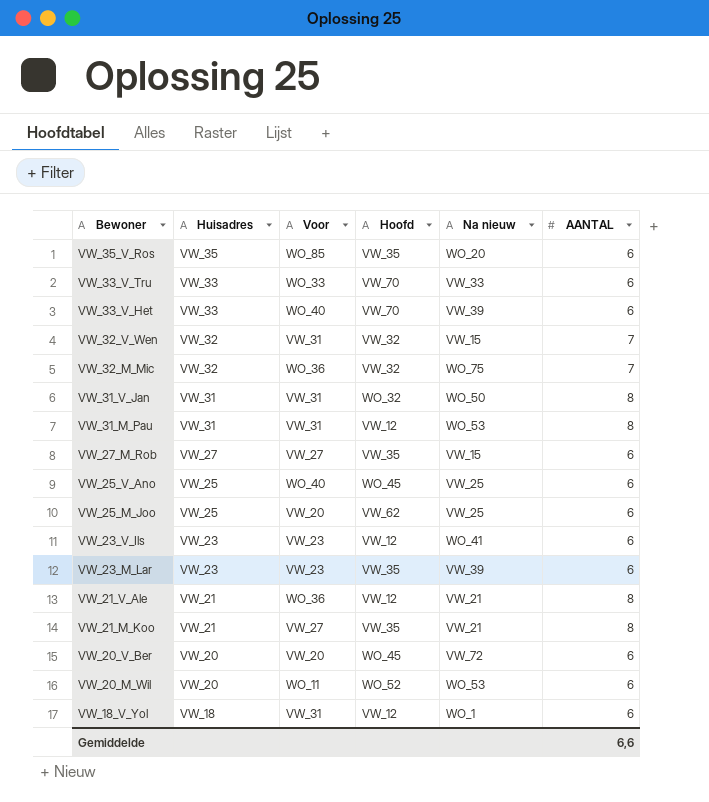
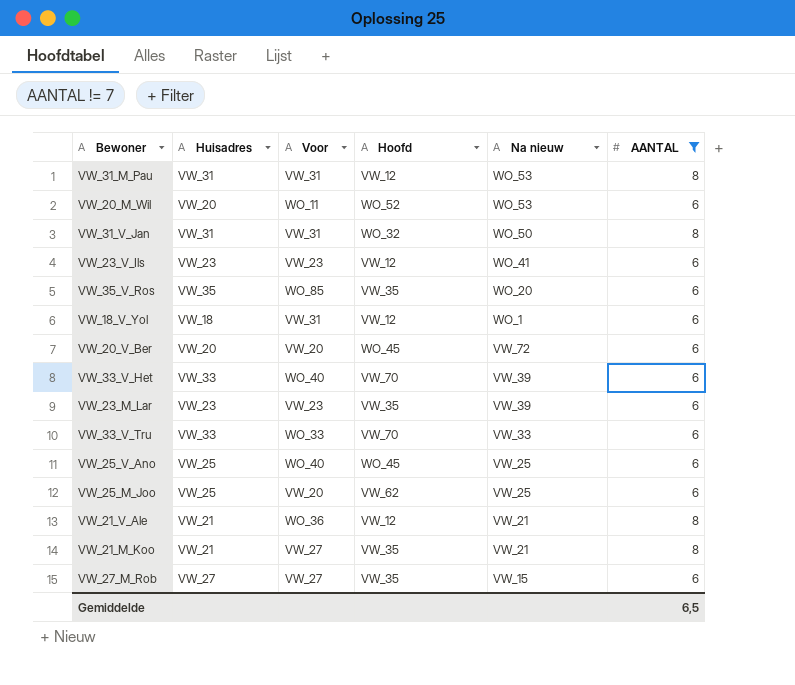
filter: none -> AANTAL != 7
row order: Bewoner descending -> Na nieuw descending
Gemiddelde | AANTAL: 6,6 -> 6,5

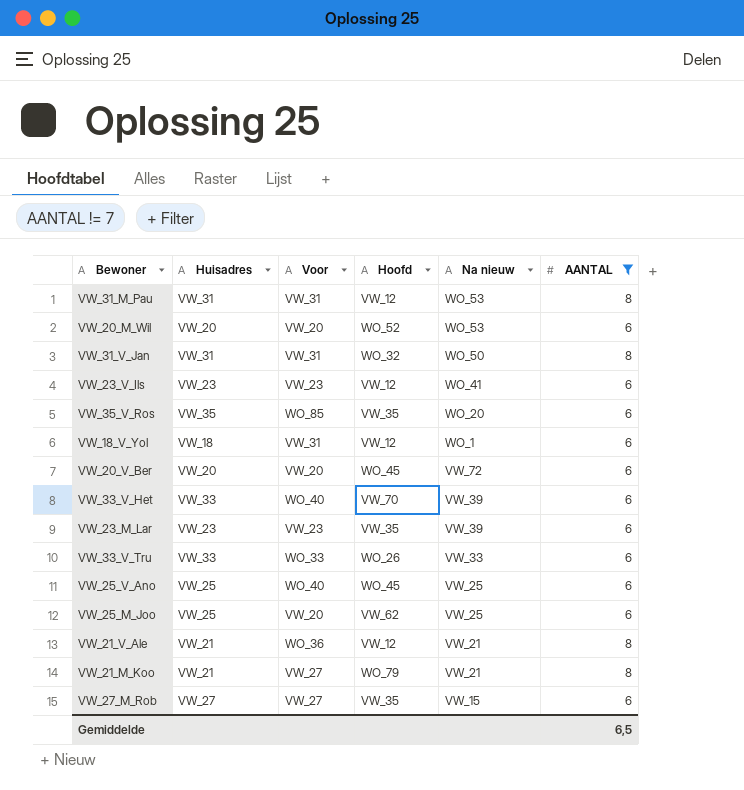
VW_20_M_Wil | Voor: WO_11 -> VW_20
VW_33_V_Tru | Hoofd: VW_70 -> WO_26
VW_21_M_Koo | Hoofd: VW_35 -> WO_79

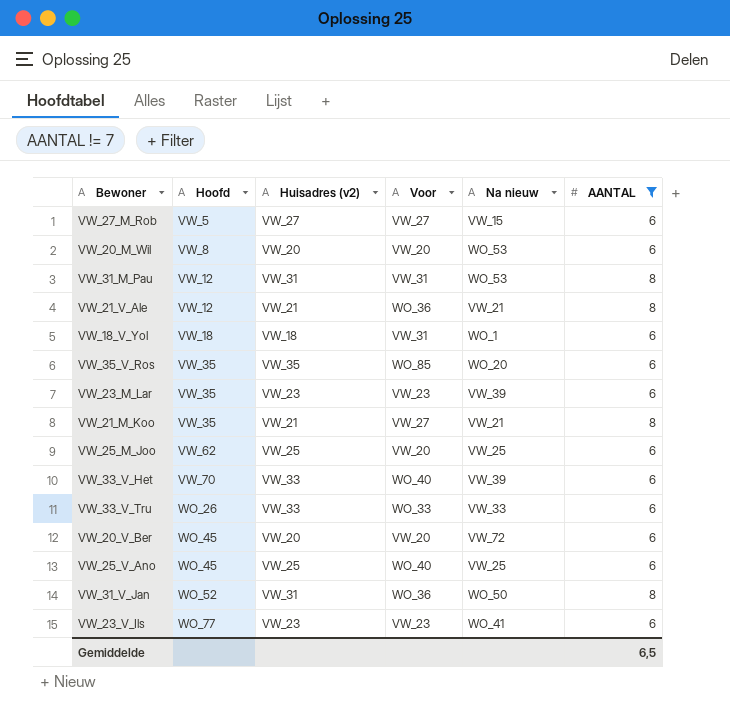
row order: Na nieuw descending -> Hoofd ascending
column Hoofd | position: 4 -> 2
column name: Huisadres -> Huisadres (v2)
VW_27_M_Rob | Hoofd: VW_35 -> VW_5
VW_20_M_Wil | Hoofd: WO_52 -> VW_8
VW_18_V_Yol | Hoofd: VW_12 -> VW_18
VW_21_M_Koo | Hoofd: WO_79 -> VW_35
VW_31_V_Jan | Hoofd: WO_32 -> WO_52
VW_31_V_Jan | Voor: VW_31 -> WO_36
VW_23_V_Ils | Hoofd: VW_12 -> WO_77

